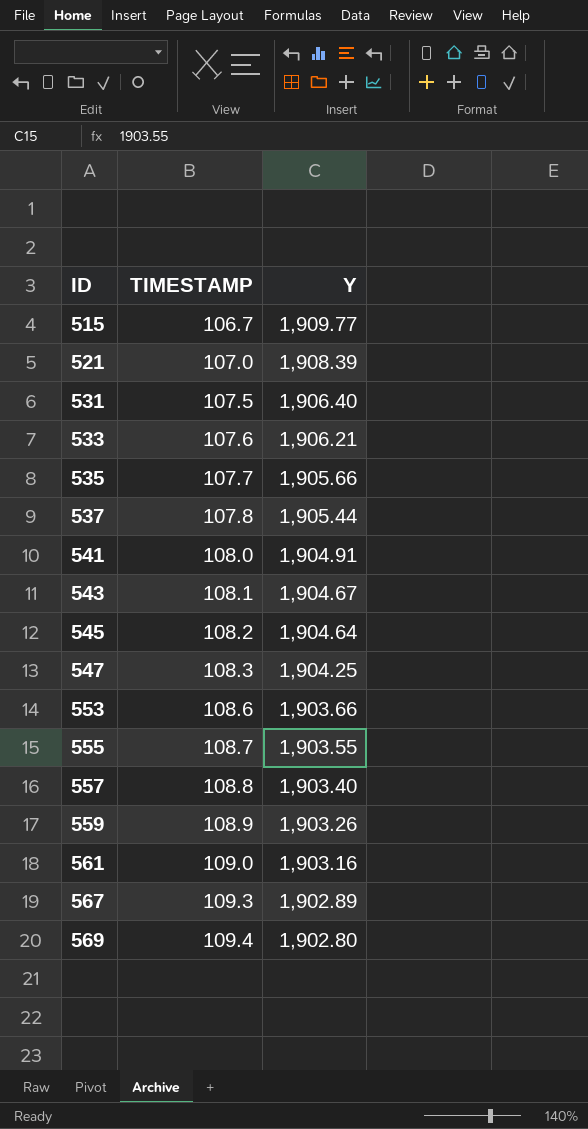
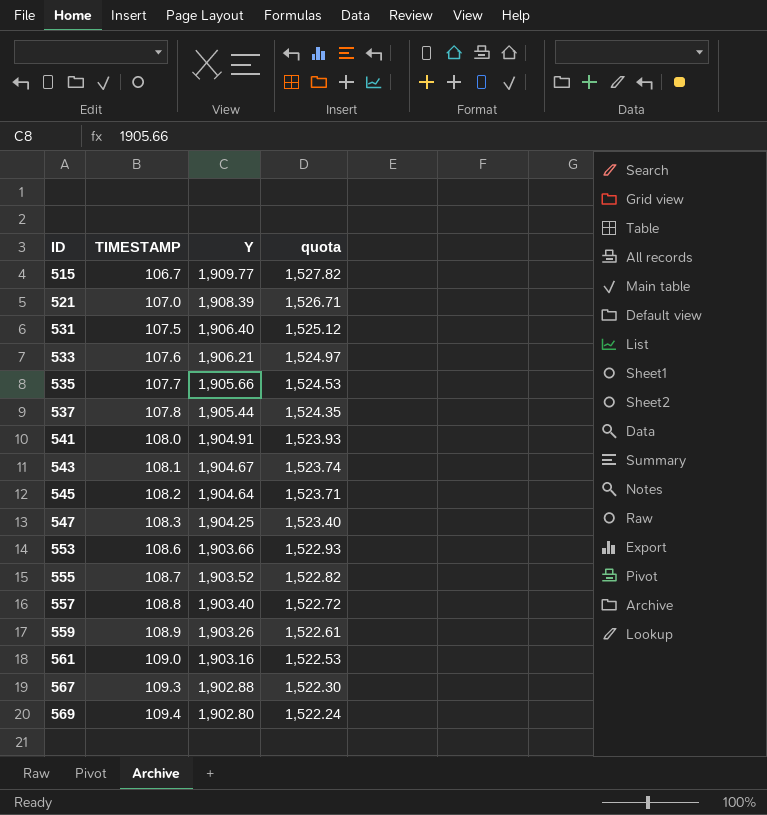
column quota | formula: none -> [Y] * 0.8
555 | Y: 1,903.55 -> 1,903.52
567 | Y: 1,902.89 -> 1,902.88

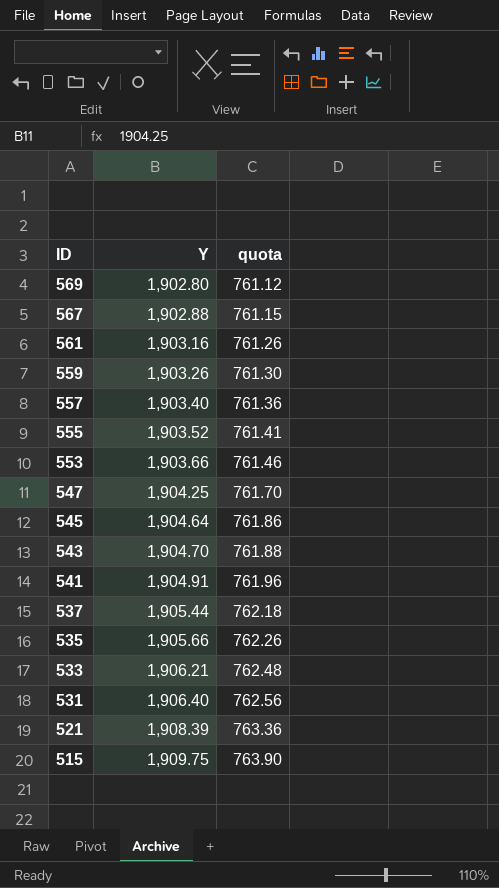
row order: ID ascending -> ID descending
column TIMESTAMP | position: 2 -> none
column quota | formula: [Y] * 0.8 -> [Y] * 0.4
543 | Y: 1,904.67 -> 1,904.70
515 | Y: 1,909.77 -> 1,909.75

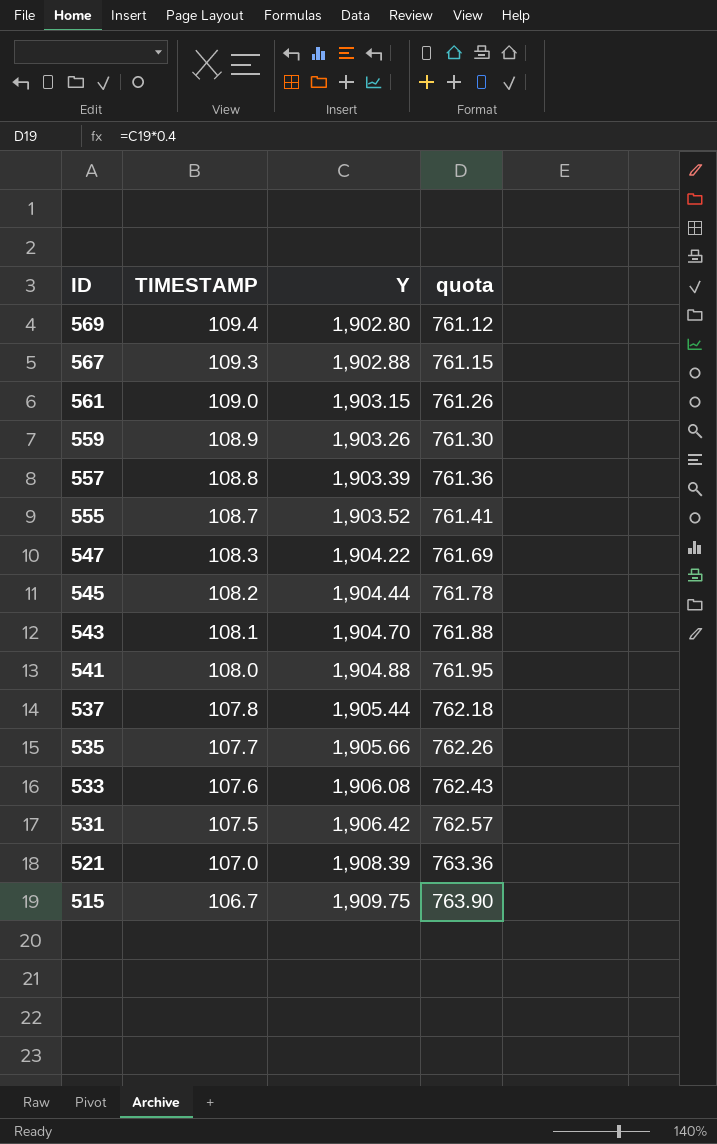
column TIMESTAMP | position: none -> 2
row 553: 1,903.66 | 761.46 -> none
561 | Y: 1,903.16 -> 1,903.15
557 | Y: 1,903.40 -> 1,903.39
547 | Y: 1,904.25 -> 1,904.22
547 | quota: 761.70 -> 761.69
545 | Y: 1,904.64 -> 1,904.44
545 | quota: 761.86 -> 761.78
541 | Y: 1,904.91 -> 1,904.88
541 | quota: 761.96 -> 761.95
533 | Y: 1,906.21 -> 1,906.08
533 | quota: 762.48 -> 762.43
531 | Y: 1,906.40 -> 1,906.42
531 | quota: 762.56 -> 762.57

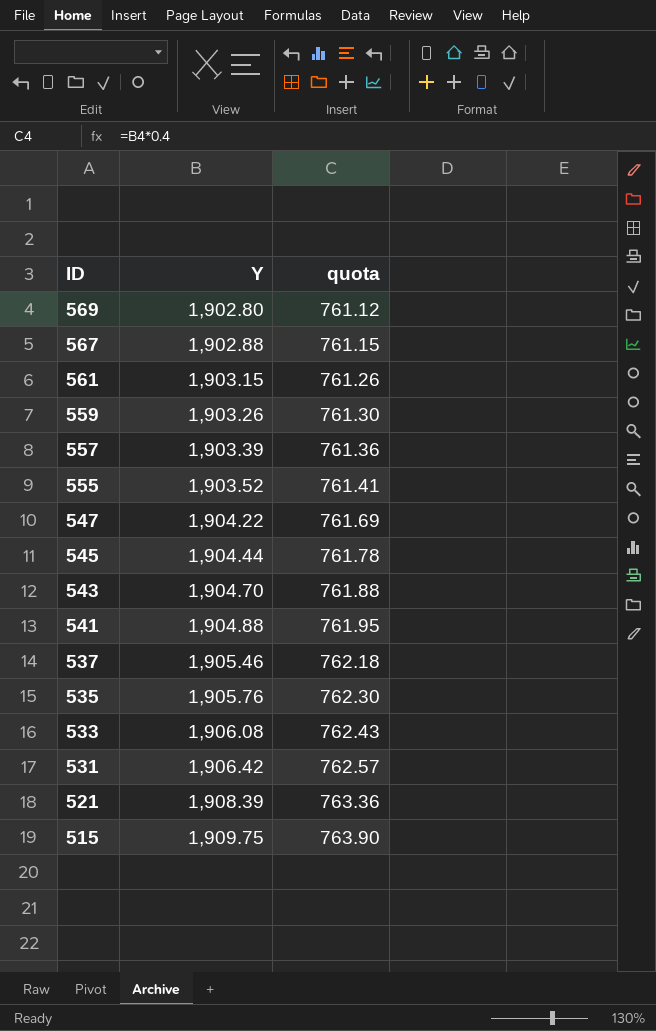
column TIMESTAMP | position: 2 -> none
537 | Y: 1,905.44 -> 1,905.46
535 | Y: 1,905.66 -> 1,905.76
535 | quota: 762.26 -> 762.30

